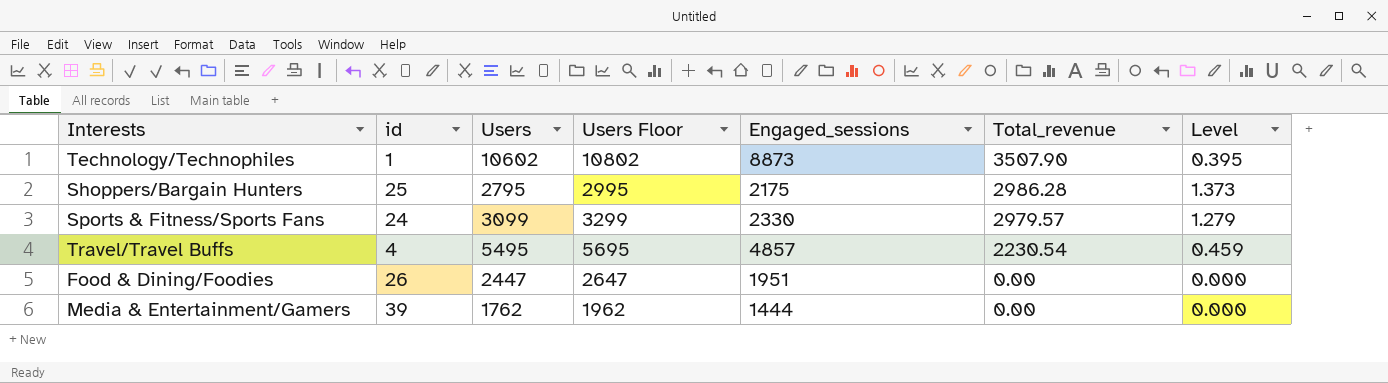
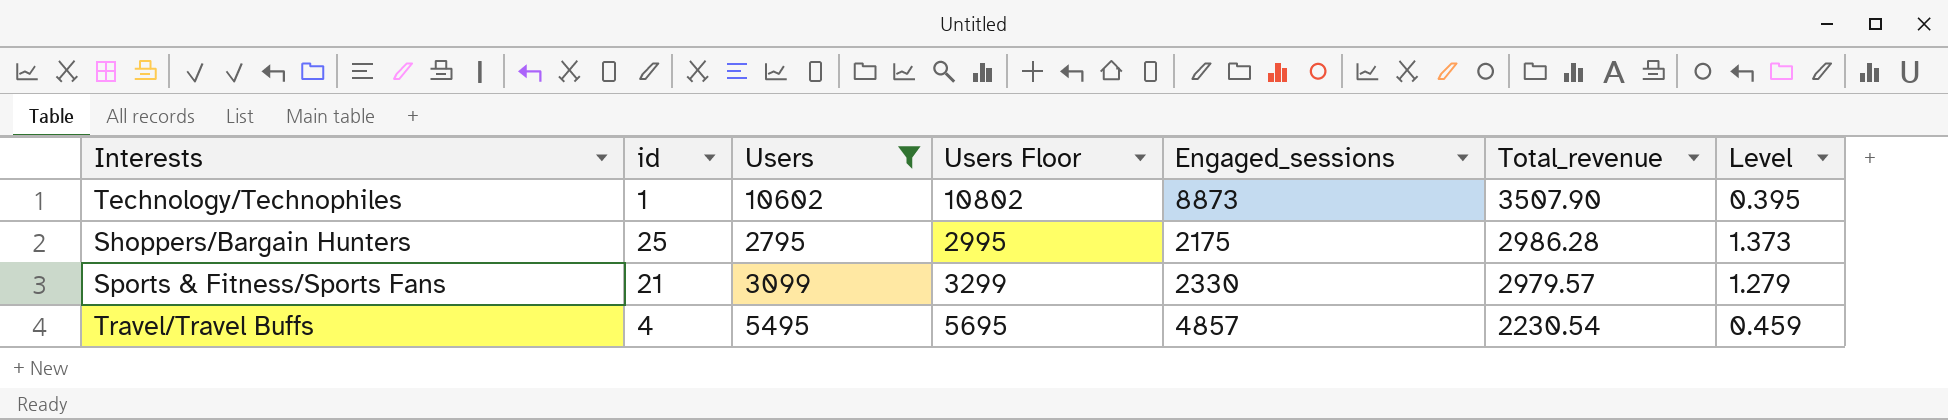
filter: none -> Users >= 2795
Sports & Fitness/Sports Fans | id: 24 -> 21

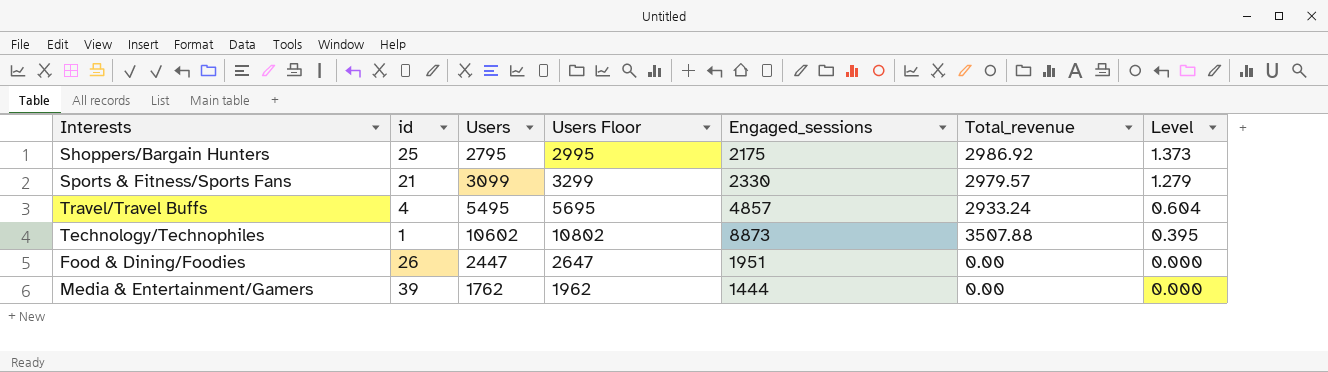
filter: Users >= 2795 -> none
row order: Total_revenue descending -> Level descending
Shoppers/Bargain Hunters | Total_revenue: 2986.28 -> 2986.92
Travel/Travel Buffs | Total_revenue: 2230.54 -> 2933.24
Travel/Travel Buffs | Level: 0.459 -> 0.604
Technology/Technophiles | Total_revenue: 3507.90 -> 3507.88

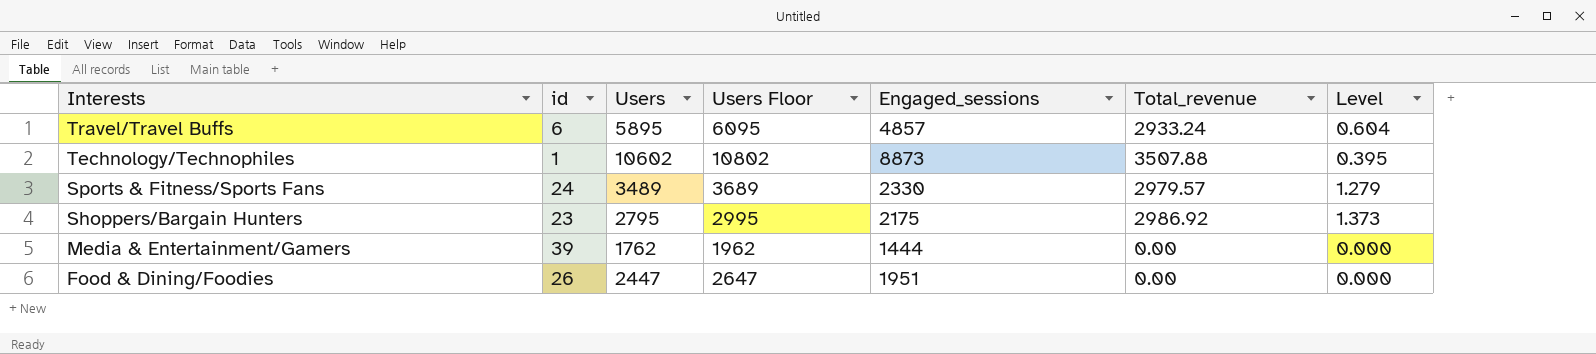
row order: Level descending -> Interests descending
Travel/Travel Buffs | id: 4 -> 6
Travel/Travel Buffs | Users: 5495 -> 5895
Travel/Travel Buffs | Users Floor: 5695 -> 6095
Sports & Fitness/Sports Fans | id: 21 -> 24
Sports & Fitness/Sports Fans | Users: 3099 -> 3489
Sports & Fitness/Sports Fans | Users Floor: 3299 -> 3689
Shoppers/Bargain Hunters | id: 25 -> 23

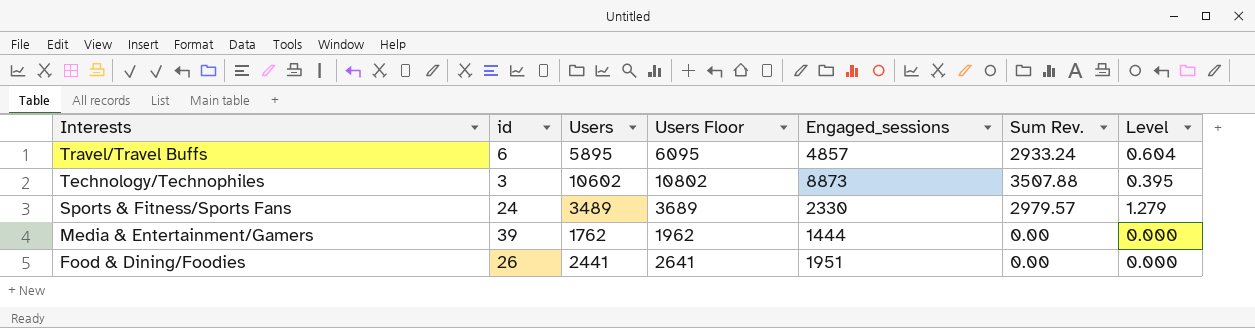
column name: Total_revenue -> Sum Rev.
row Shoppers/Bargain Hunters: 23 | 2795 | 2995 | 2175 | 2986.92 | 1.373 -> none
Technology/Technophiles | id: 1 -> 3
Food & Dining/Foodies | Users: 2447 -> 2441
Food & Dining/Foodies | Users Floor: 2647 -> 2641

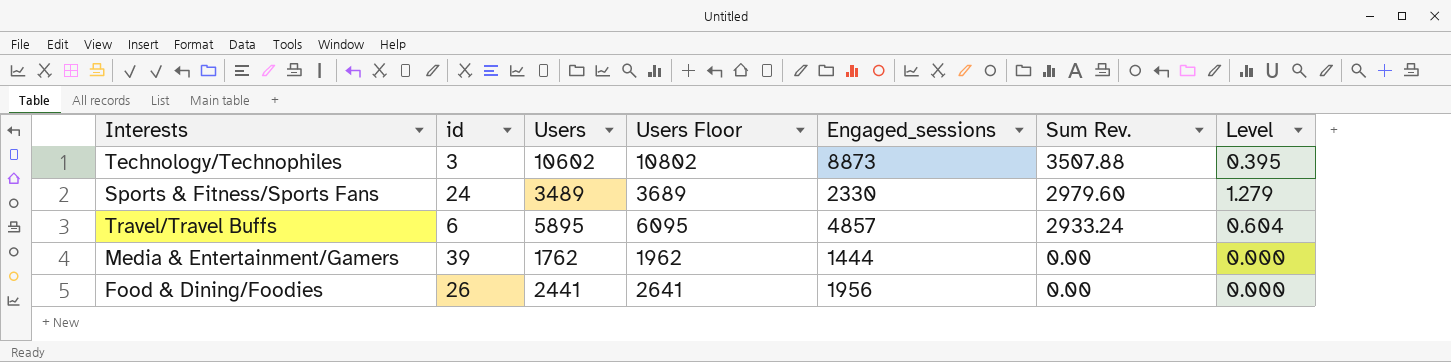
row order: Interests descending -> Sum Rev. descending
Sports & Fitness/Sports Fans | Sum Rev.: 2979.57 -> 2979.60
Food & Dining/Foodies | Engaged_sessions: 1951 -> 1956

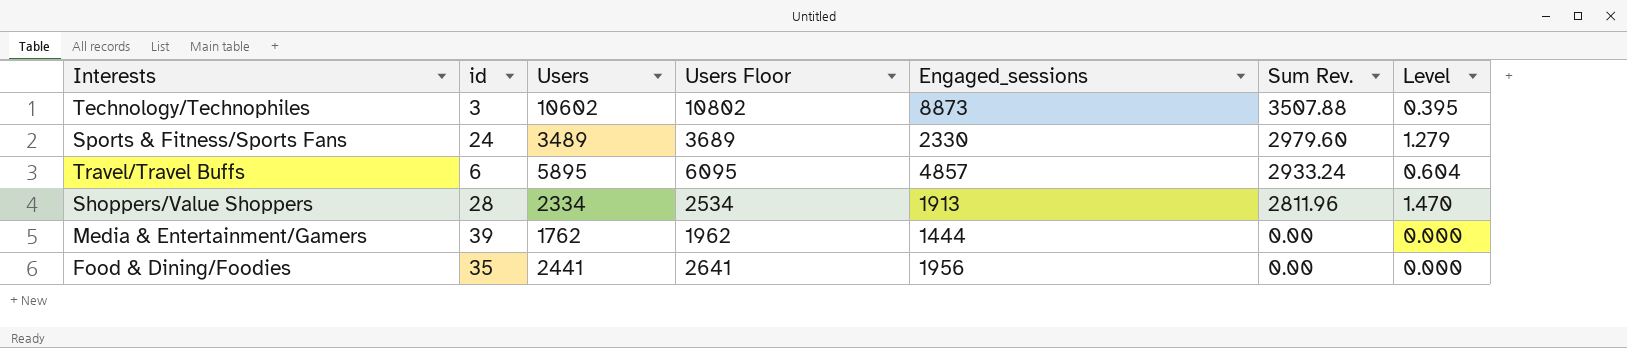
row Shoppers/Value Shoppers: none -> 28 | 2334 | 2534 | 1913 | 2811.96 | 1.470
Food & Dining/Foodies | id: 26 -> 35

